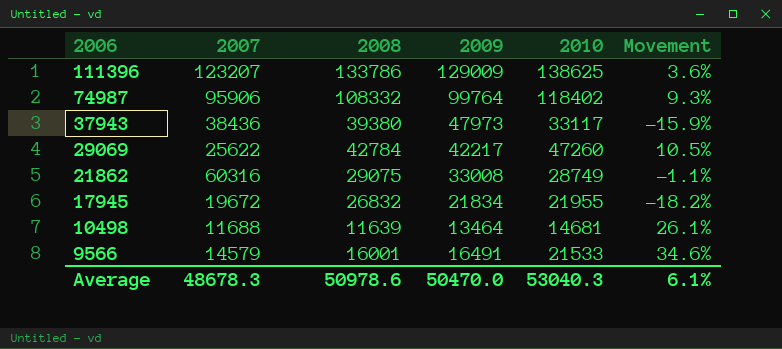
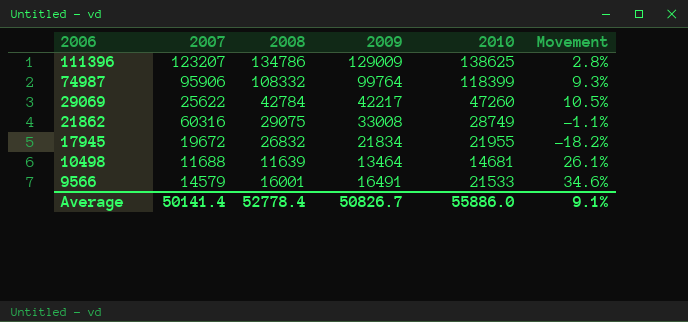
row 37943: 38436 | 39380 | 47973 | 33117 | -15.9% -> none
111396 | 2008: 133786 -> 134786
111396 | Movement: 3.6% -> 2.8%
74987 | 2010: 118402 -> 118399
Average | 2007: 48678.3 -> 50141.4
Average | 2008: 50978.6 -> 52778.4
Average | 2009: 50470.0 -> 50826.7
Average | 2010: 53040.3 -> 55886.0
Average | Movement: 6.1% -> 9.1%

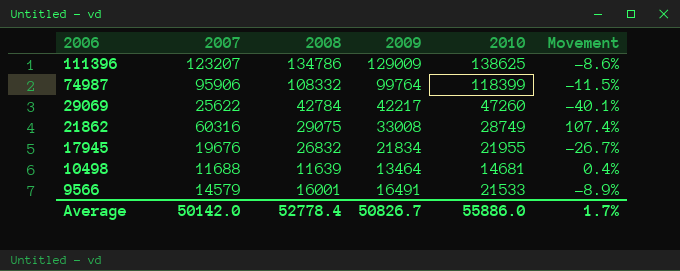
column Movement | formula: ([2010] - [2008]) / [2008] -> ([2007] - [2008]) / [2008]
17945 | 2007: 19672 -> 19676
Average | 2007: 50141.4 -> 50142.0
Average | Movement: 9.1% -> 1.7%

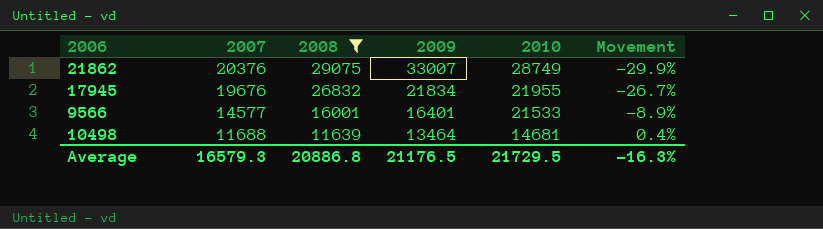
filter: none -> 2008 <= 29075
row order: 2006 descending -> 2007 descending
21862 | 2007: 60316 -> 20376
21862 | 2009: 33008 -> 33007
21862 | Movement: 107.4% -> -29.9%
9566 | 2007: 14579 -> 14577
9566 | 2009: 16491 -> 16401
Average | 2007: 50142.0 -> 16579.3
Average | 2008: 52778.4 -> 20886.8
Average | 2009: 50826.7 -> 21176.5
Average | 2010: 55886.0 -> 21729.5
Average | Movement: 1.7% -> -16.3%

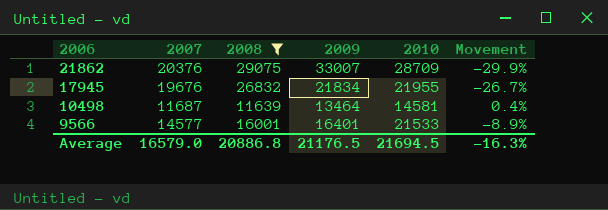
row order: 2007 descending -> 2006 descending
21862 | 2010: 28749 -> 28709
10498 | 2007: 11688 -> 11687
10498 | 2010: 14681 -> 14581
Average | 2007: 16579.3 -> 16579.0
Average | 2010: 21729.5 -> 21694.5

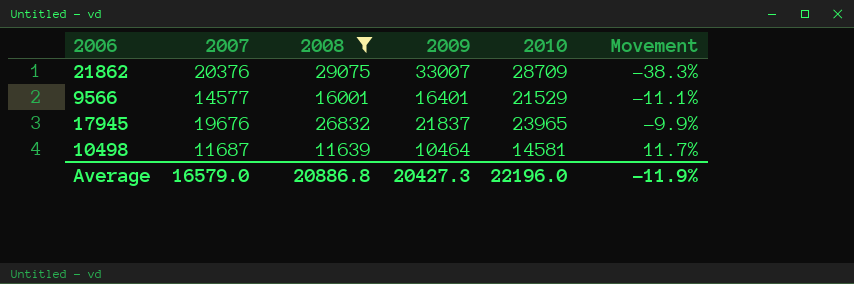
row order: 2006 descending -> Movement ascending
column Movement | formula: ([2007] - [2008]) / [2008] -> ([2007] - [2009]) / [2009]
9566 | 2010: 21533 -> 21529
17945 | 2009: 21834 -> 21837
17945 | 2010: 21955 -> 23965
10498 | 2009: 13464 -> 10464
Average | 2009: 21176.5 -> 20427.3
Average | 2010: 21694.5 -> 22196.0
Average | Movement: -16.3% -> -11.9%

